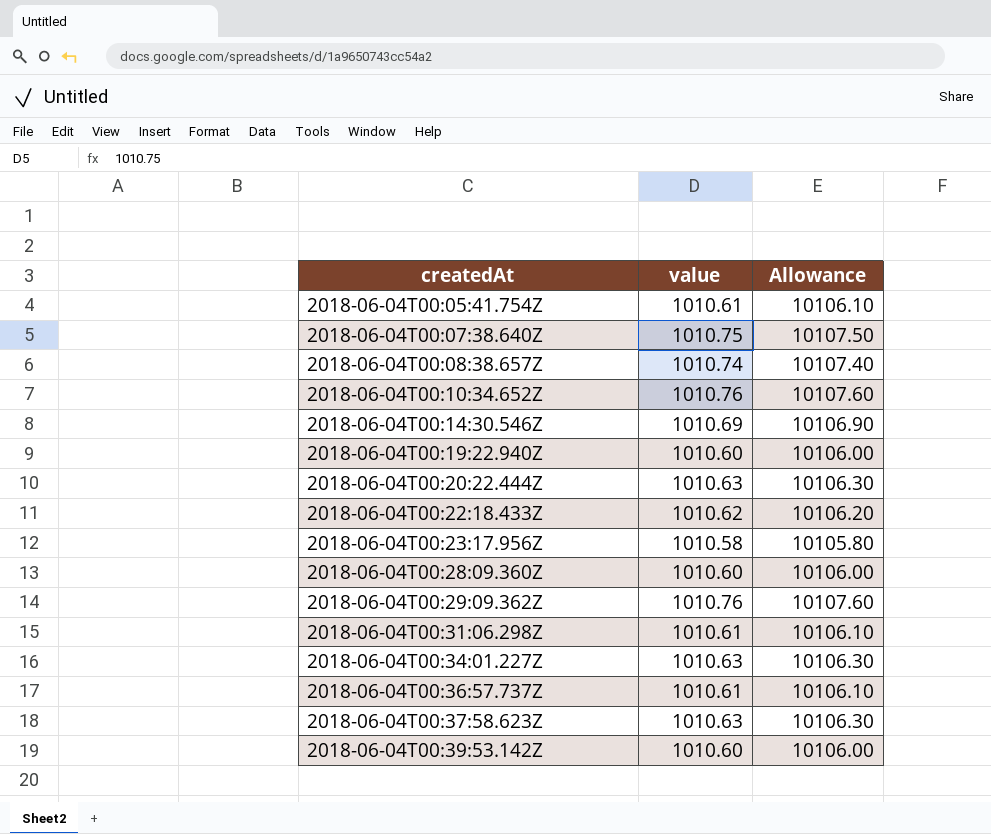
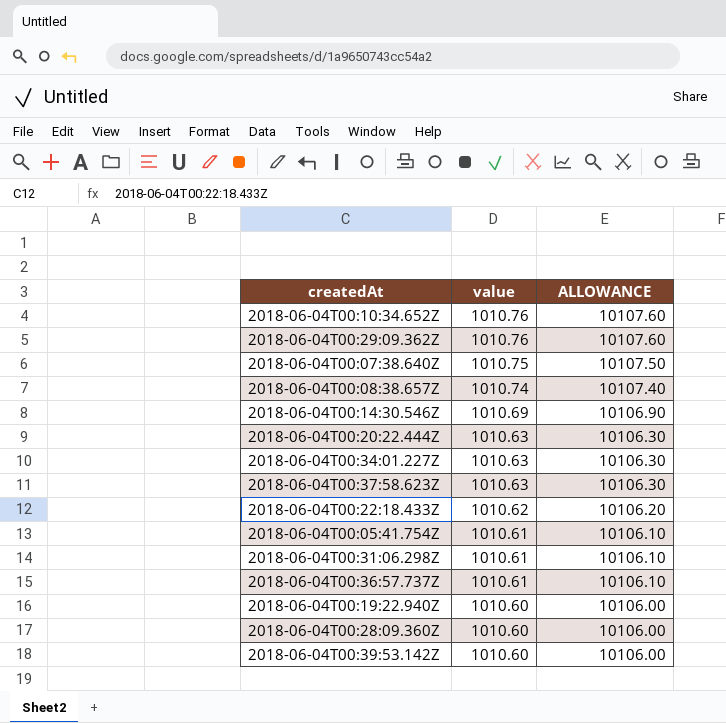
row order: createdAt ascending -> value descending
column name: Allowance -> ALLOWANCE
row 2018-06-04T00:23:17.956Z: 1010.58 | 10105.80 -> none

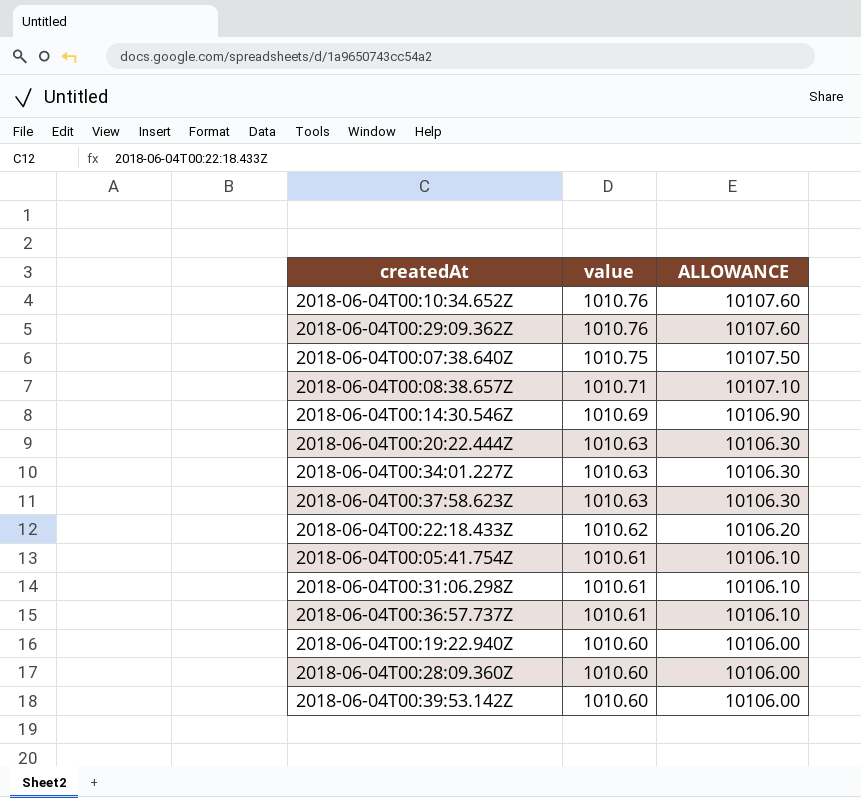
2018-06-04T00:08:38.657Z | value: 1010.74 -> 1010.71
2018-06-04T00:08:38.657Z | ALLOWANCE: 10107.40 -> 10107.10

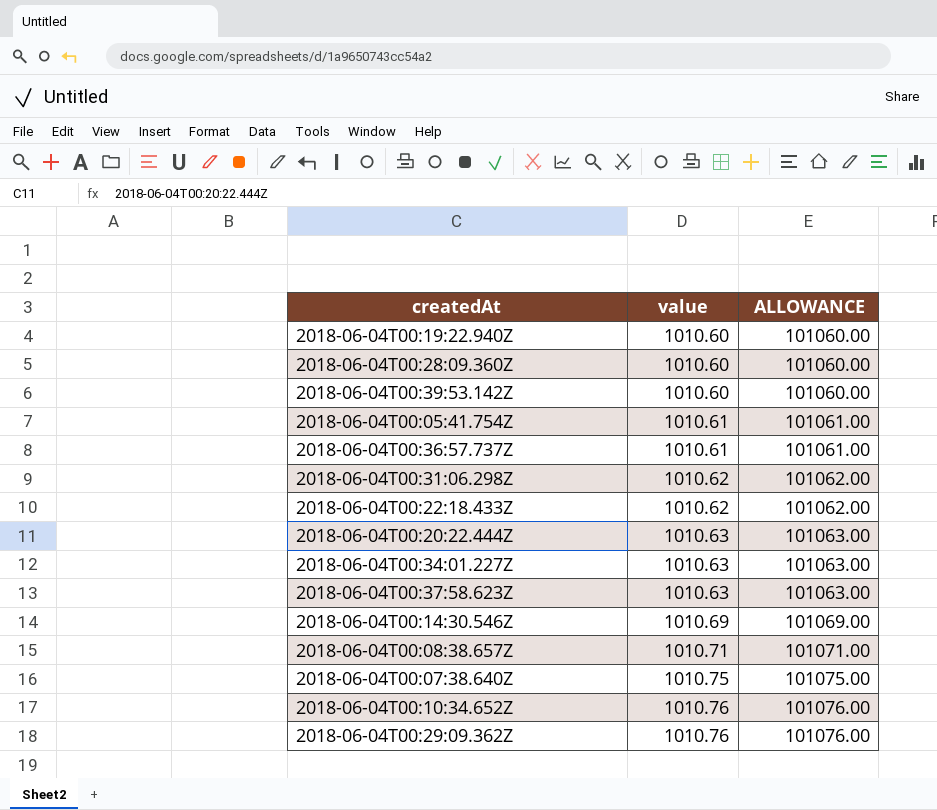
row order: value descending -> value ascending
column ALLOWANCE | formula: [value] * 10 -> [value] * 100
2018-06-04T00:31:06.298Z | value: 1010.61 -> 1010.62

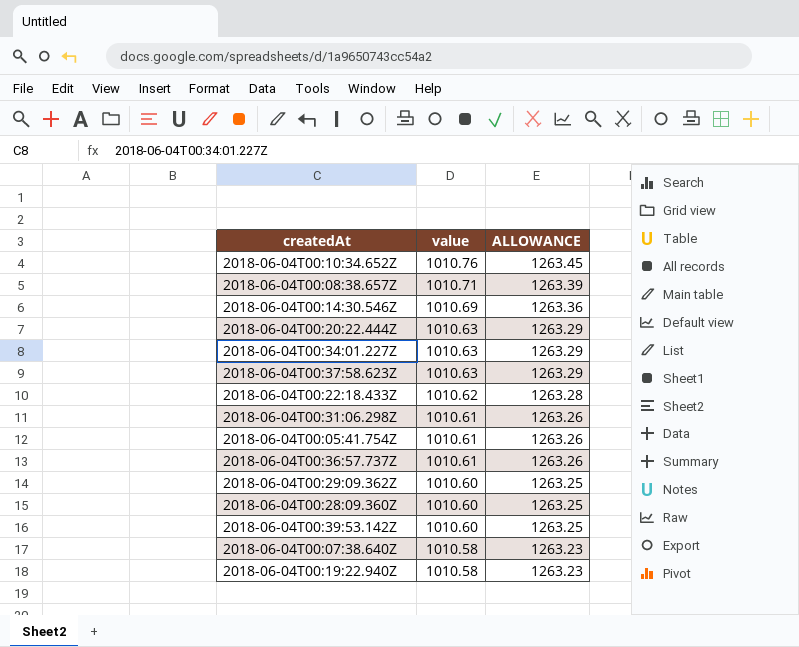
row order: value ascending -> value descending
column ALLOWANCE | formula: [value] * 100 -> [value] * 1.25
2018-06-04T00:31:06.298Z | value: 1010.62 -> 1010.61
2018-06-04T00:29:09.362Z | value: 1010.76 -> 1010.60
2018-06-04T00:07:38.640Z | value: 1010.75 -> 1010.58
2018-06-04T00:19:22.940Z | value: 1010.60 -> 1010.58

